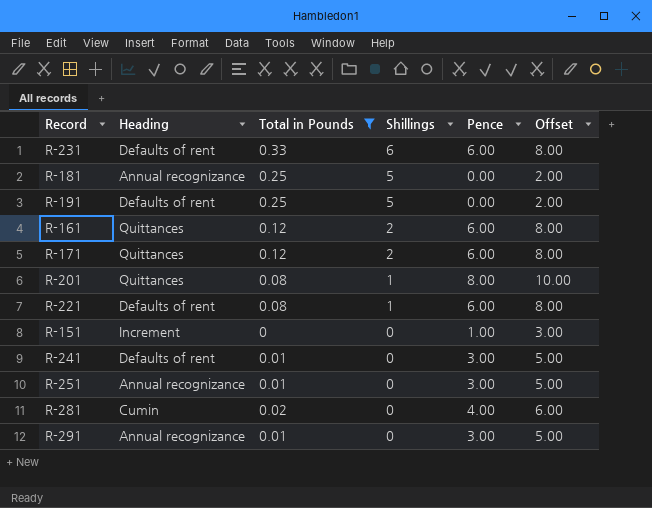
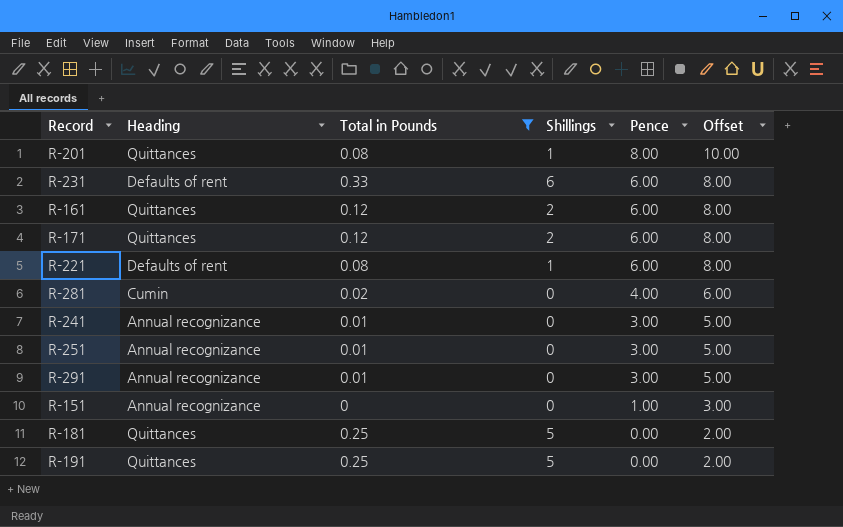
row order: Shillings descending -> Pence descending
R-241 | Heading: Defaults of rent -> Annual recognizance
R-151 | Heading: Increment -> Annual recognizance
R-181 | Heading: Annual recognizance -> Quittances
R-191 | Heading: Defaults of rent -> Quittances

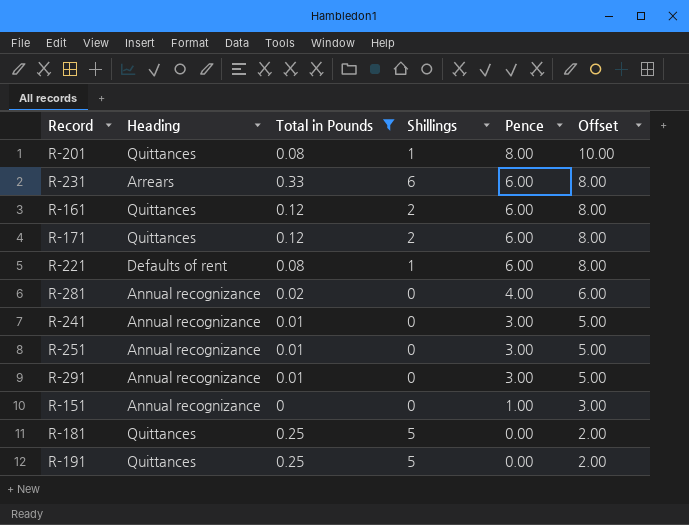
R-231 | Heading: Defaults of rent -> Arrears
R-281 | Heading: Cumin -> Annual recognizance

